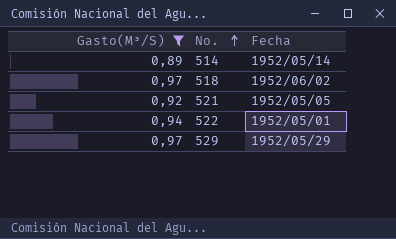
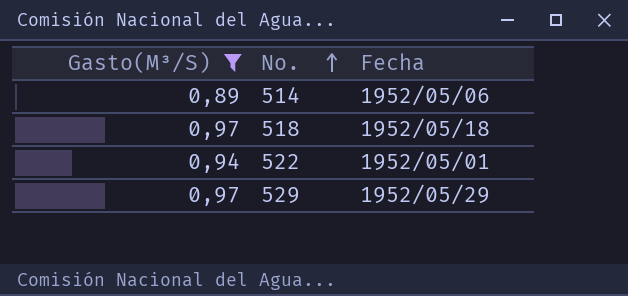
row 521: 0,92 | 1952/05/05 -> none
514 | Fecha: 1952/05/14 -> 1952/05/06
518 | Fecha: 1952/06/02 -> 1952/05/18

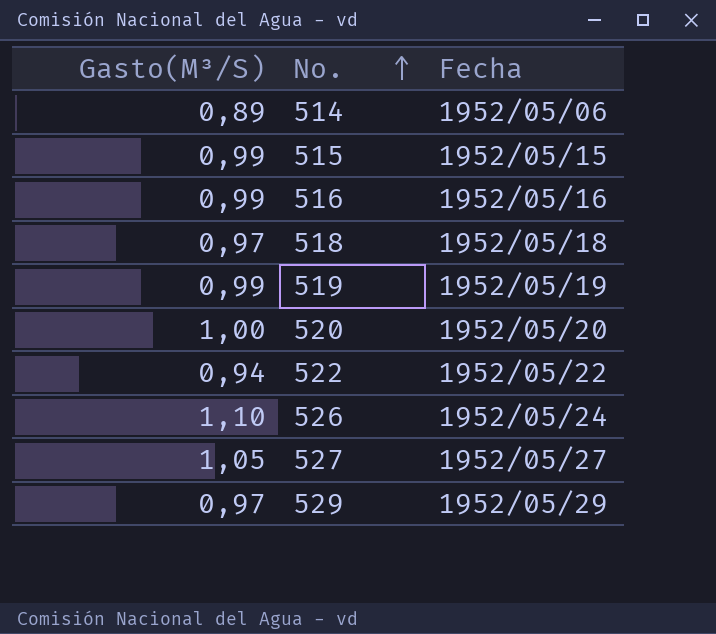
filter: Gasto(M³/S) <= 0,97 -> none
522 | Fecha: 1952/05/01 -> 1952/05/22

